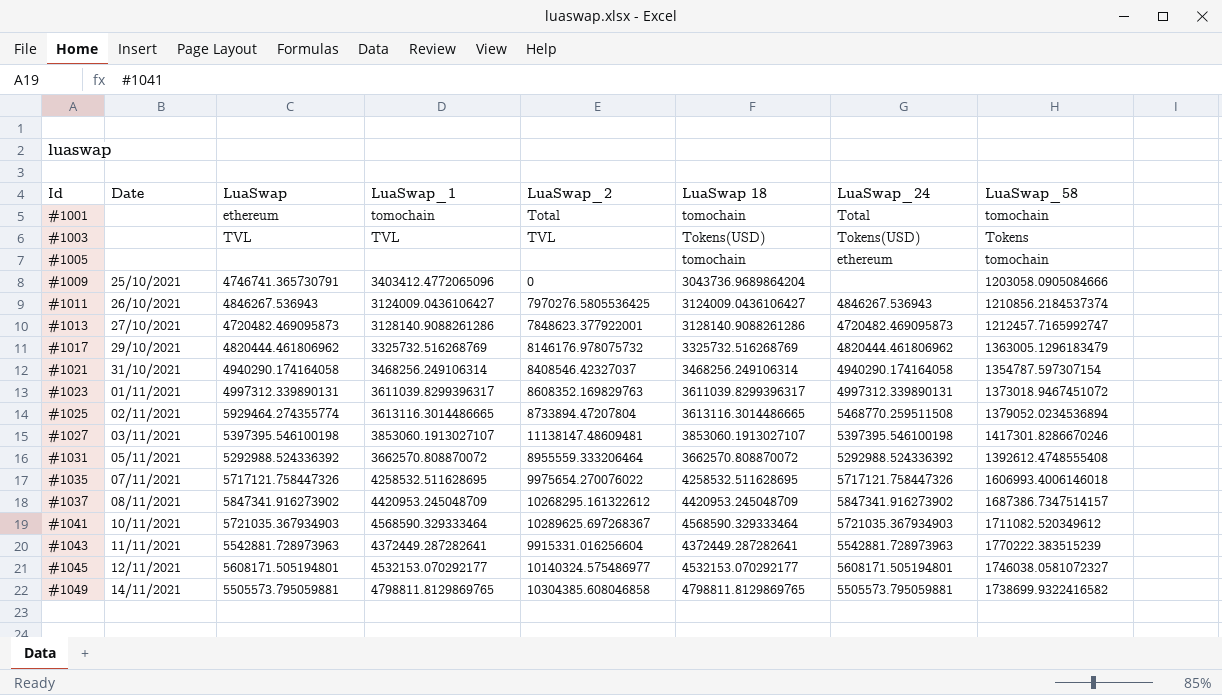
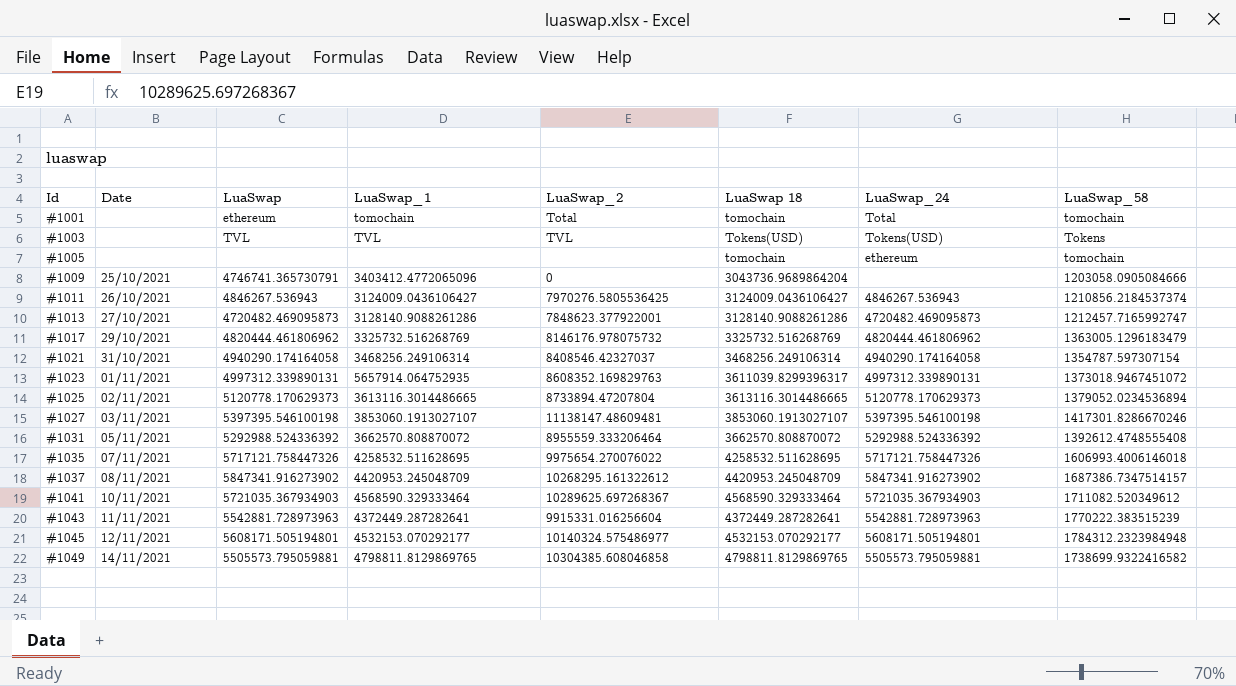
#1023 | LuaSwap_1: 3611039.8299396317 -> 5657914.064752935
#1025 | LuaSwap: 5929464.274355774 -> 5120778.170629373
#1025 | LuaSwap_24: 5468770.259511508 -> 5120778.170629373
#1045 | LuaSwap_58: 1746038.0581072327 -> 1784312.2323984948

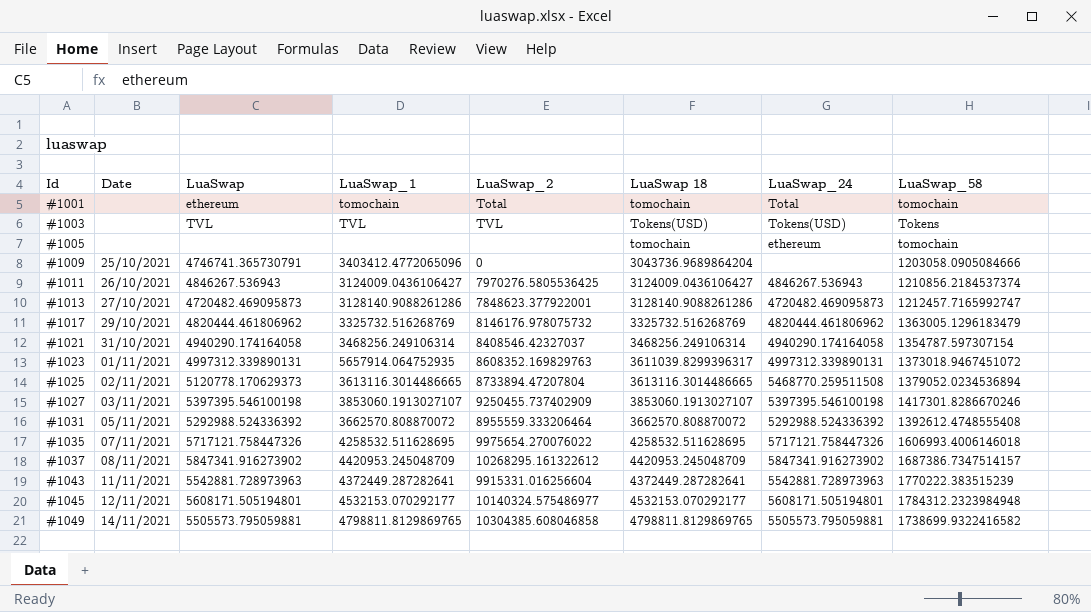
row #1041: 10/11/2021 | 5721035.367934903 | 4568590.329333464 | 10289625.697268367 | 4568590.329333464 | 5721035.367934903 | 1711082.520349612 -> none
#1025 | LuaSwap_24: 5120778.170629373 -> 5468770.259511508
#1027 | LuaSwap_2: 11138147.48609481 -> 9250455.737402909

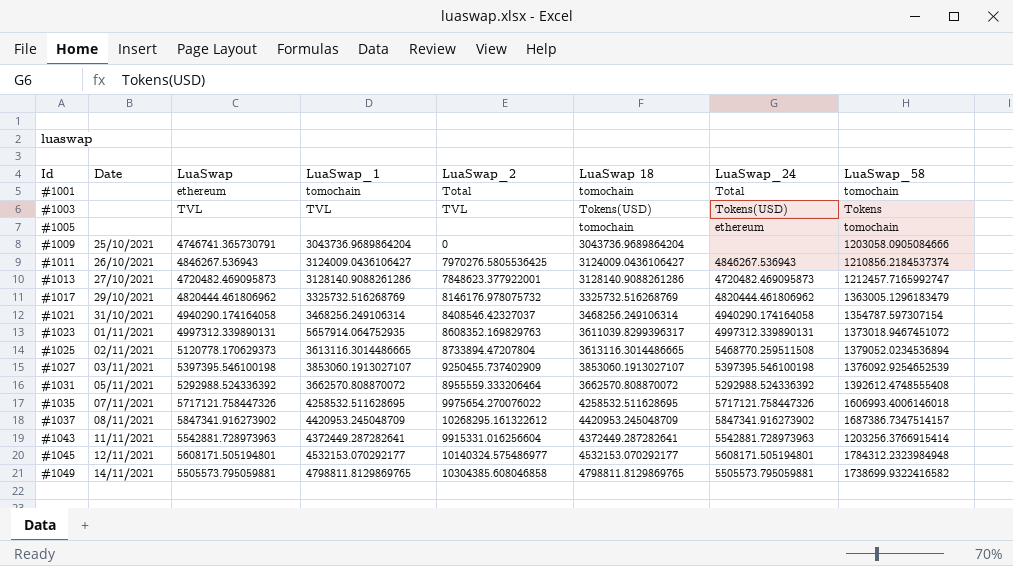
#1009 | LuaSwap_1: 3403412.4772065096 -> 3043736.9689864204
#1027 | LuaSwap_58: 1417301.8286670246 -> 1376092.9254652539
#1043 | LuaSwap_58: 1770222.383515239 -> 1203256.3766915414

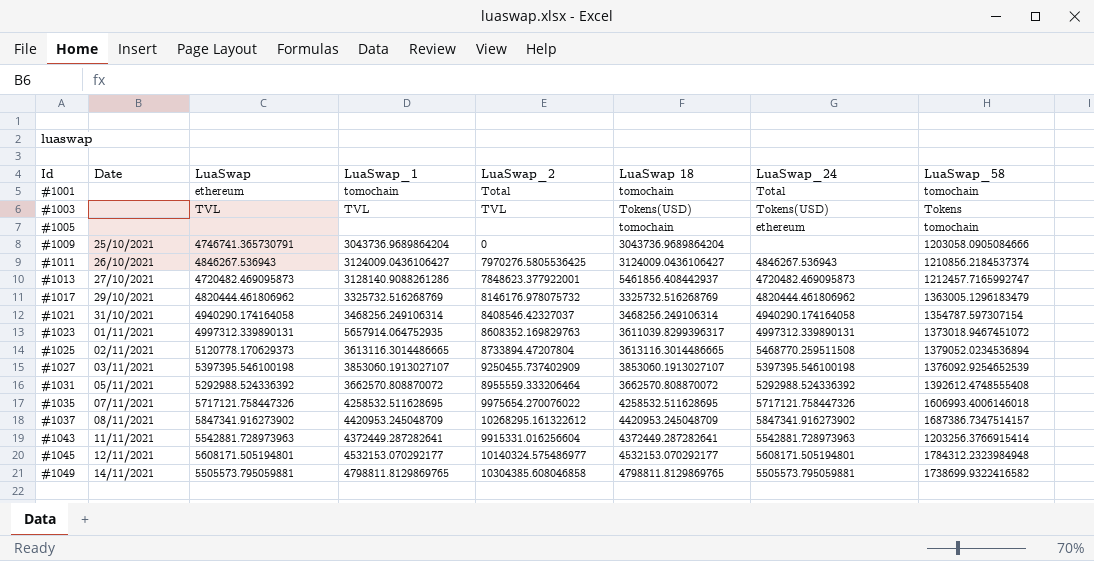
#1013 | LuaSwap 18: 3128140.9088261286 -> 5461856.408442937

